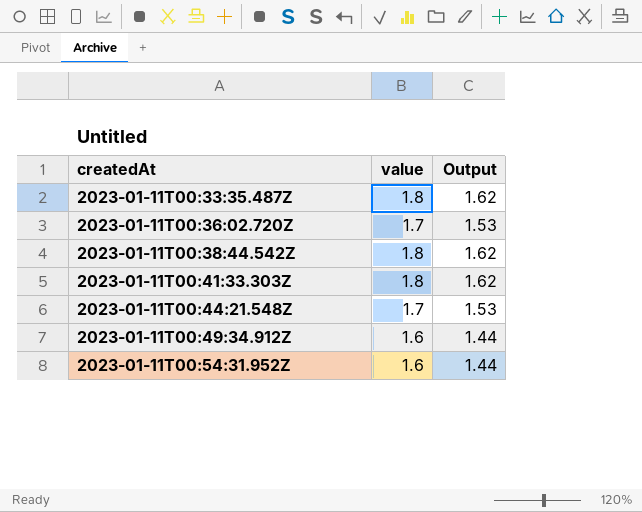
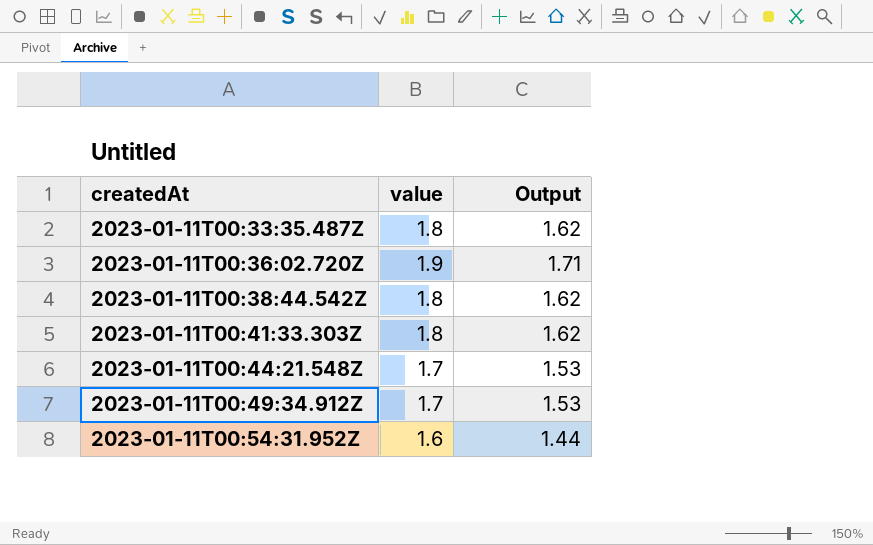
2023-01-11T00:36:02.720Z | value: 1.7 -> 1.9
2023-01-11T00:36:02.720Z | Output: 1.53 -> 1.71
2023-01-11T00:49:34.912Z | value: 1.6 -> 1.7
2023-01-11T00:49:34.912Z | Output: 1.44 -> 1.53

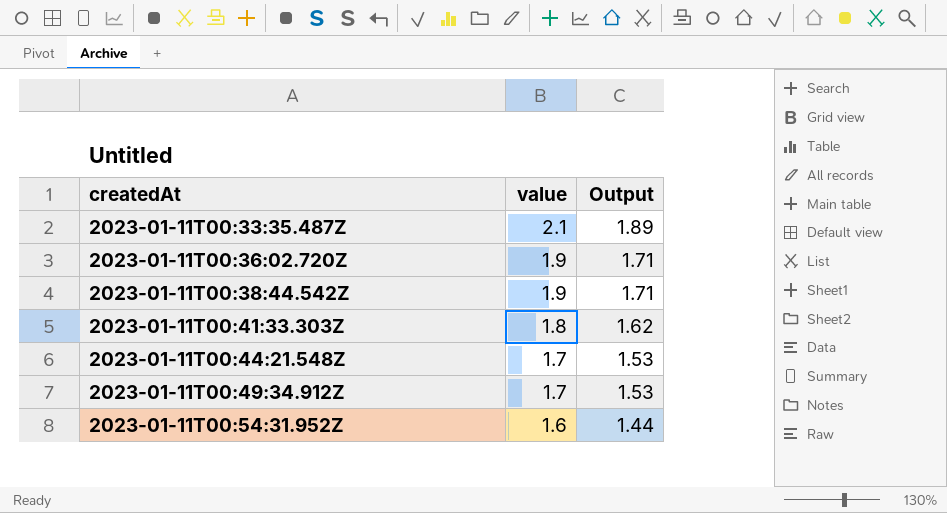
2023-01-11T00:33:35.487Z | value: 1.8 -> 2.1
2023-01-11T00:33:35.487Z | Output: 1.62 -> 1.89
2023-01-11T00:38:44.542Z | value: 1.8 -> 1.9
2023-01-11T00:38:44.542Z | Output: 1.62 -> 1.71

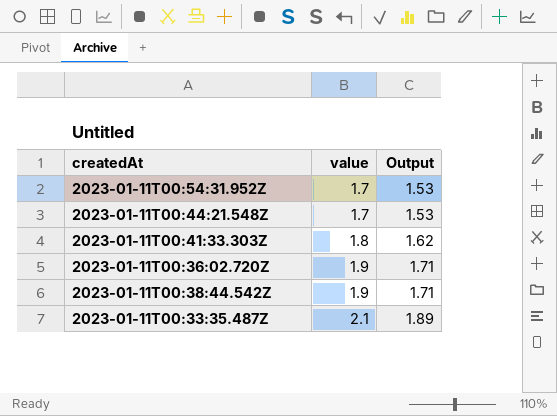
row order: createdAt ascending -> value ascending
row 2023-01-11T00:49:34.912Z: 1.7 | 1.53 -> none
2023-01-11T00:54:31.952Z | value: 1.6 -> 1.7
2023-01-11T00:54:31.952Z | Output: 1.44 -> 1.53

